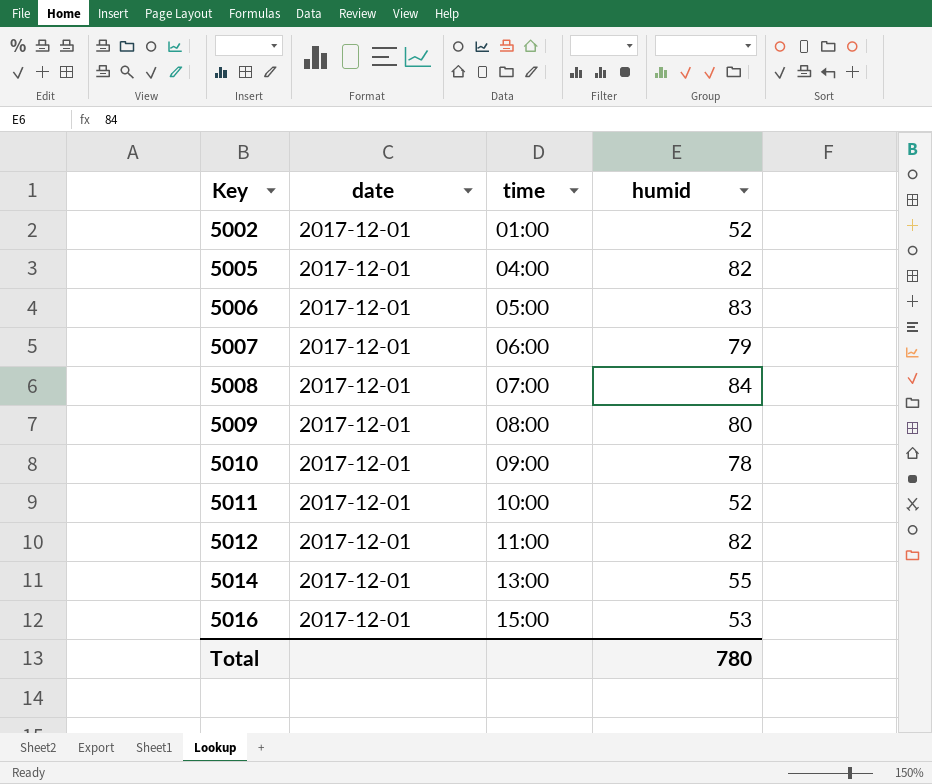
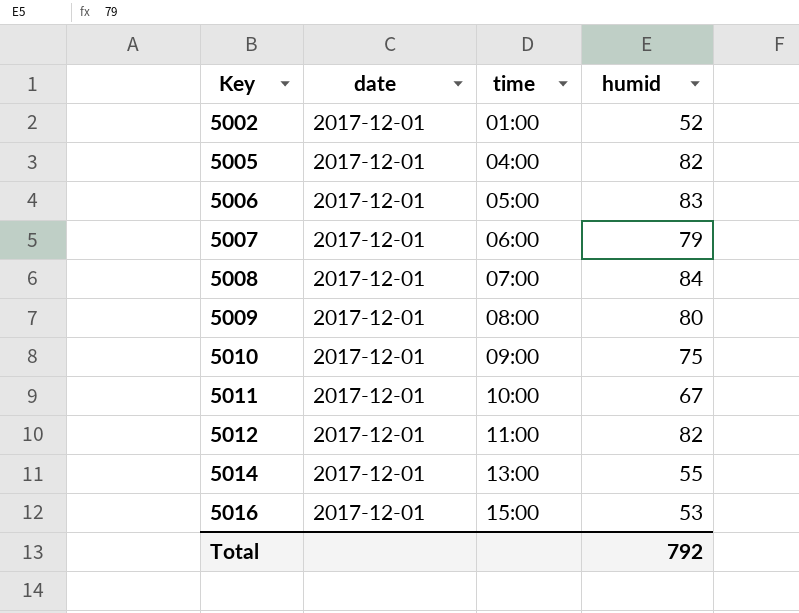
5010 | humid: 78 -> 75
5011 | humid: 52 -> 67
Total | humid: 780 -> 792

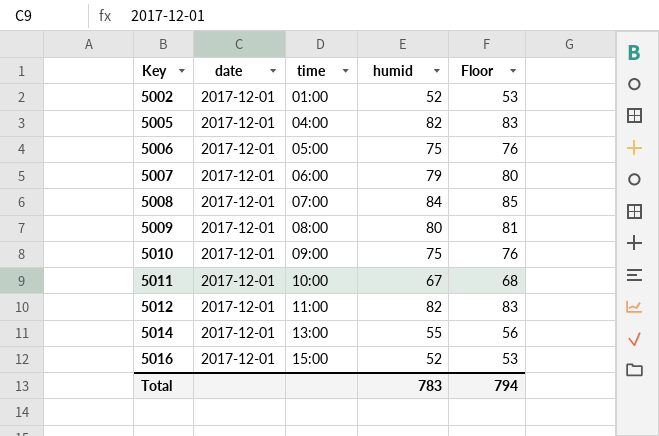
column Floor | formula: none -> [humid] + 1
5006 | humid: 83 -> 75
5016 | humid: 53 -> 52
Total | humid: 792 -> 783

